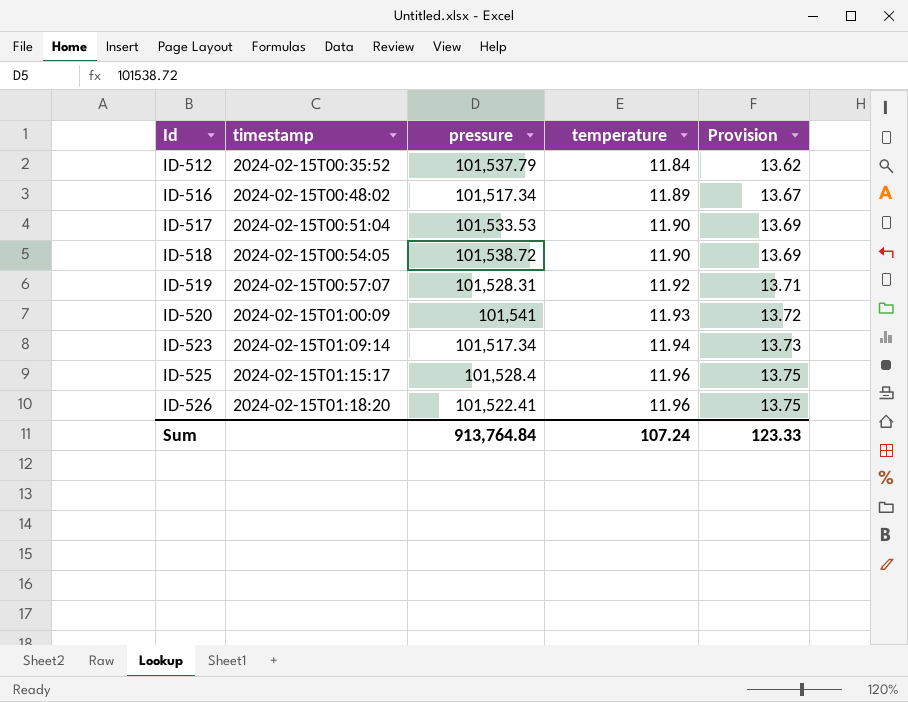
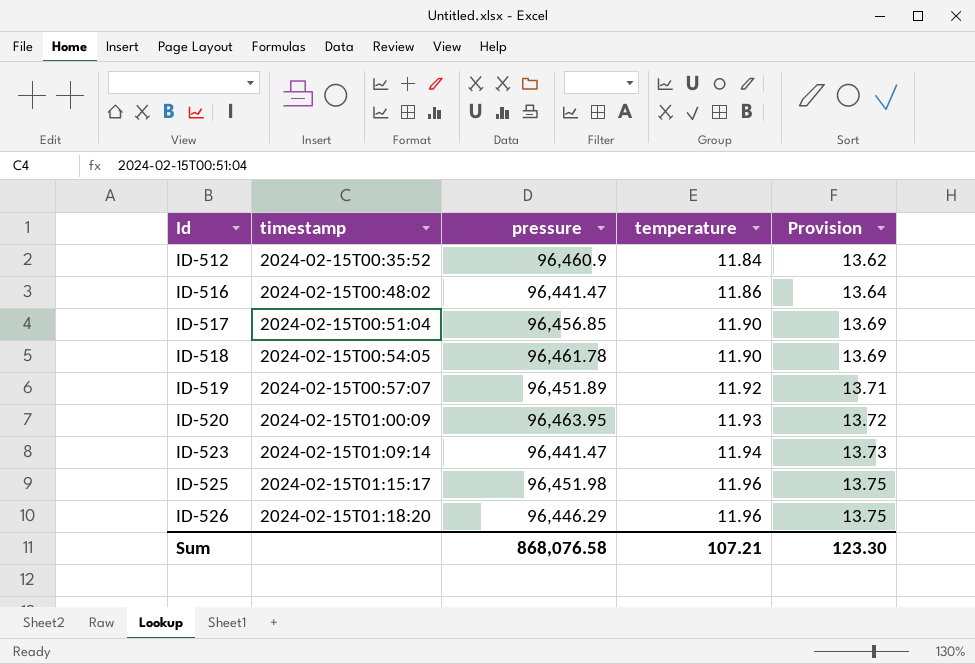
ID-512 | pressure: 101,537.79 -> 96,460.9
ID-516 | pressure: 101,517.34 -> 96,441.47
ID-516 | temperature: 11.89 -> 11.86
ID-516 | Provision: 13.67 -> 13.64
ID-517 | pressure: 101,533.53 -> 96,456.85
ID-518 | pressure: 101,538.72 -> 96,461.78
ID-519 | pressure: 101,528.31 -> 96,451.89
ID-520 | pressure: 101,541 -> 96,463.95
ID-523 | pressure: 101,517.34 -> 96,441.47
ID-525 | pressure: 101,528.4 -> 96,451.98
ID-526 | pressure: 101,522.41 -> 96,446.29
Sum | pressure: 913,764.84 -> 868,076.58
Sum | temperature: 107.24 -> 107.21
Sum | Provision: 123.33 -> 123.30

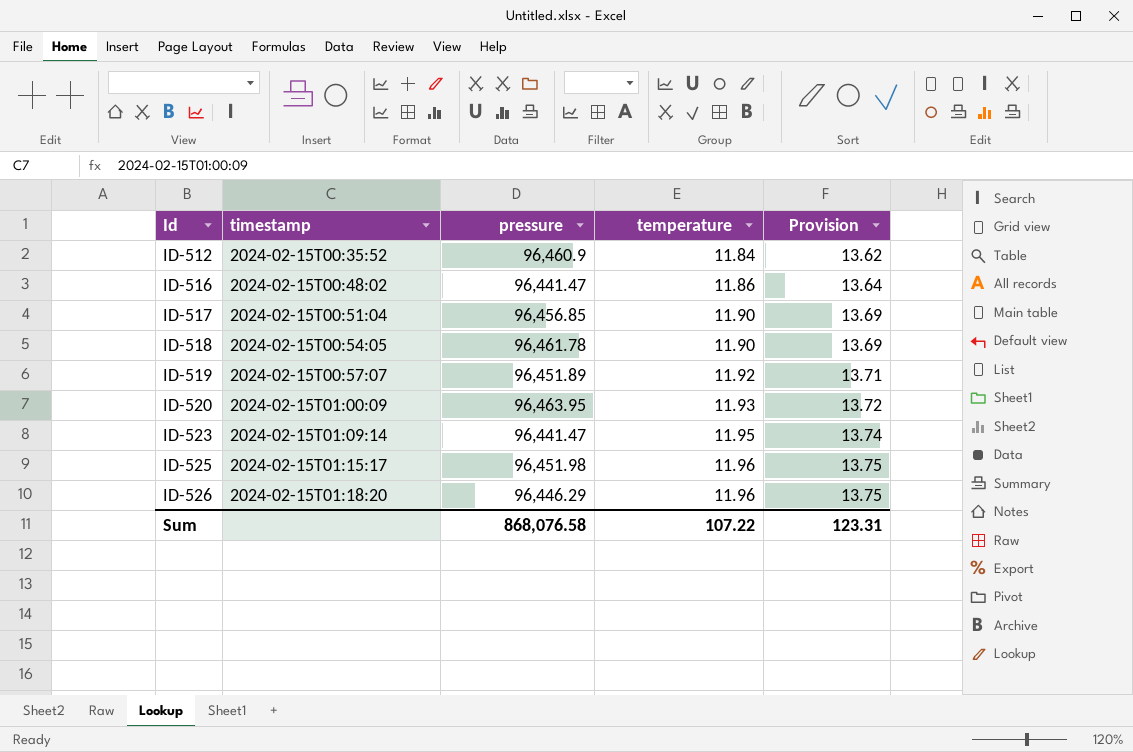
ID-523 | temperature: 11.94 -> 11.95
ID-523 | Provision: 13.73 -> 13.74
Sum | temperature: 107.21 -> 107.22
Sum | Provision: 123.30 -> 123.31

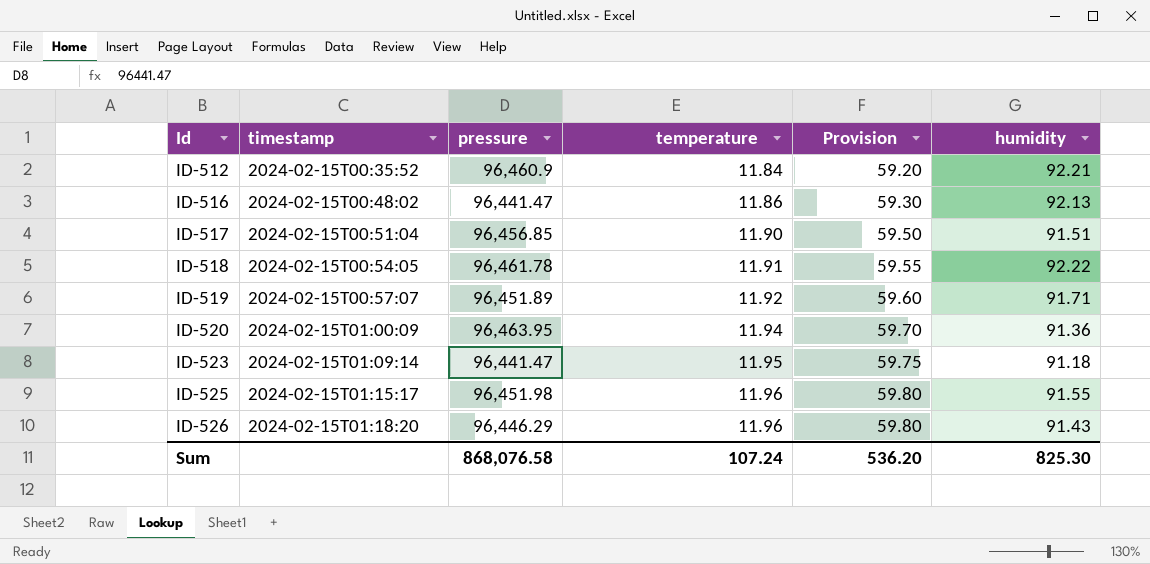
column Provision | formula: [temperature] * 1.15 -> [temperature] * 5
column humidity | position: none -> 6
ID-518 | temperature: 11.90 -> 11.91
ID-520 | temperature: 11.93 -> 11.94
Sum | temperature: 107.22 -> 107.24
Sum | Provision: 123.31 -> 536.20

